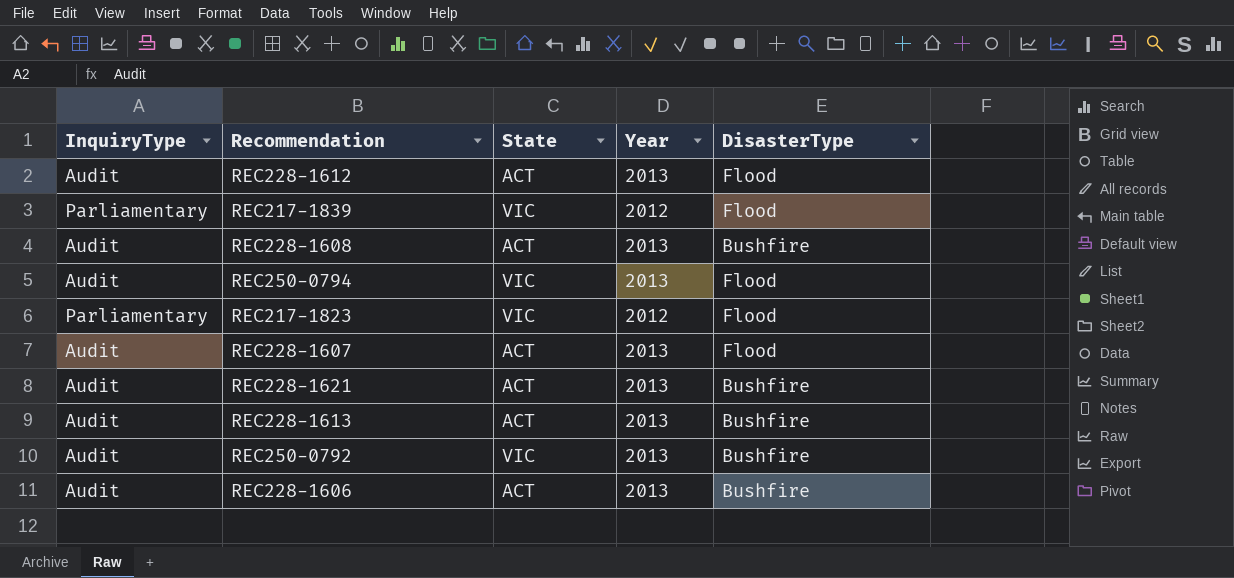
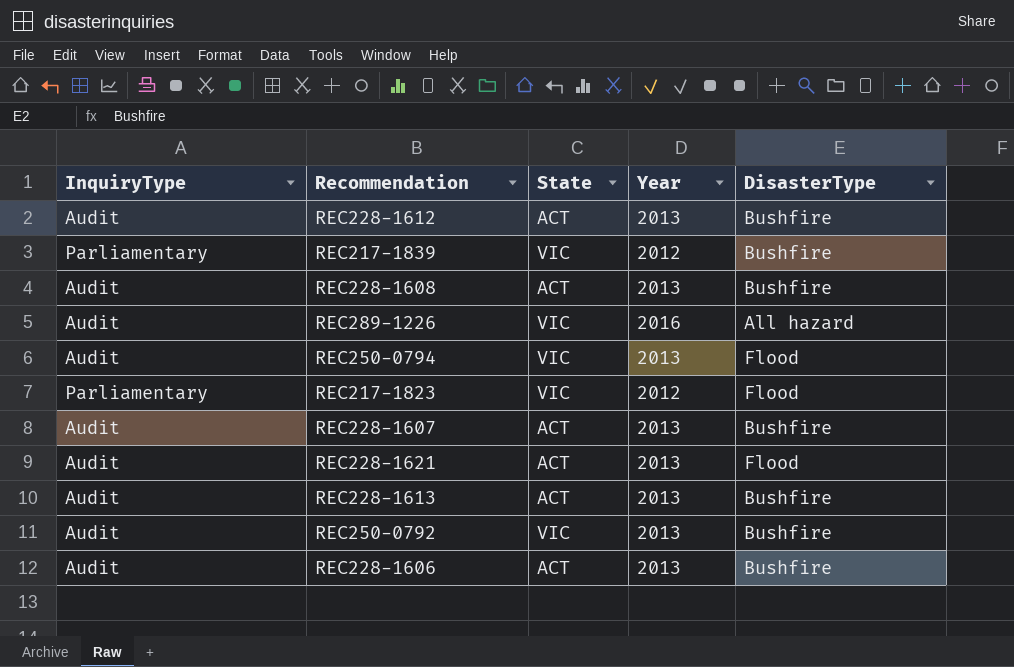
REC228-1612 | DisasterType: Flood -> Bushfire
REC217-1839 | DisasterType: Flood -> Bushfire
row REC289-1226: none -> Audit | VIC | 2016 | All hazard
REC228-1607 | DisasterType: Flood -> Bushfire
REC228-1621 | DisasterType: Bushfire -> Flood

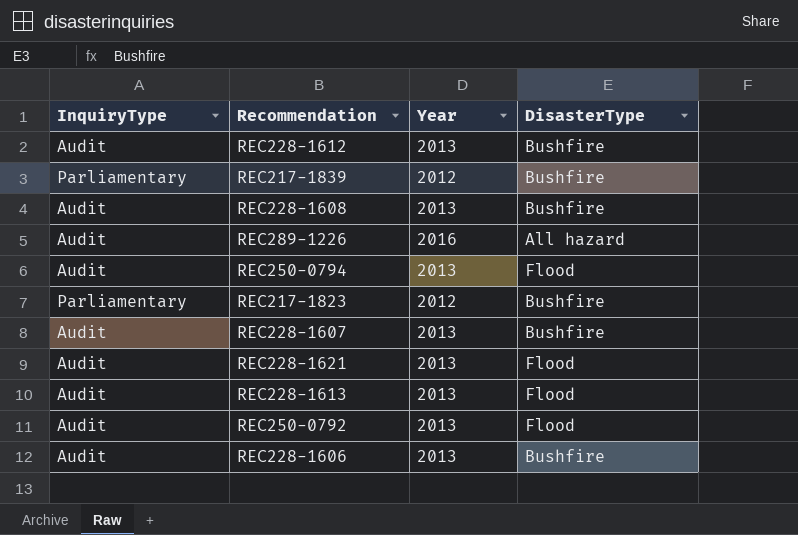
column State | position: 3 -> none
REC217-1823 | DisasterType: Flood -> Bushfire
REC228-1613 | DisasterType: Bushfire -> Flood
REC250-0792 | DisasterType: Bushfire -> Flood

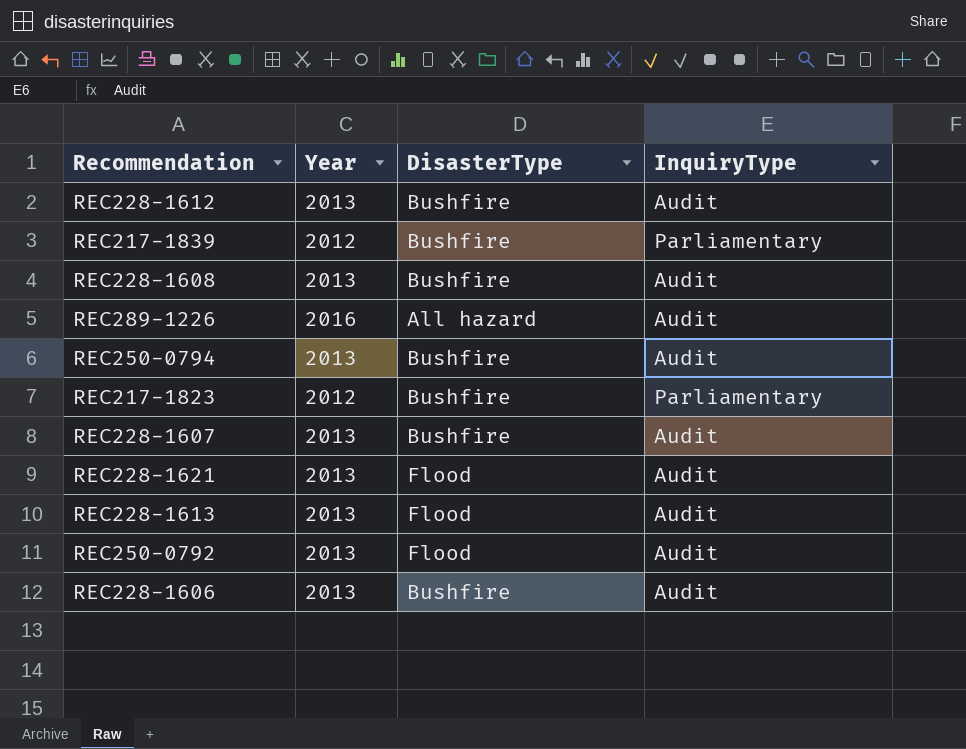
column InquiryType | position: 1 -> 4
REC250-0794 | DisasterType: Flood -> Bushfire

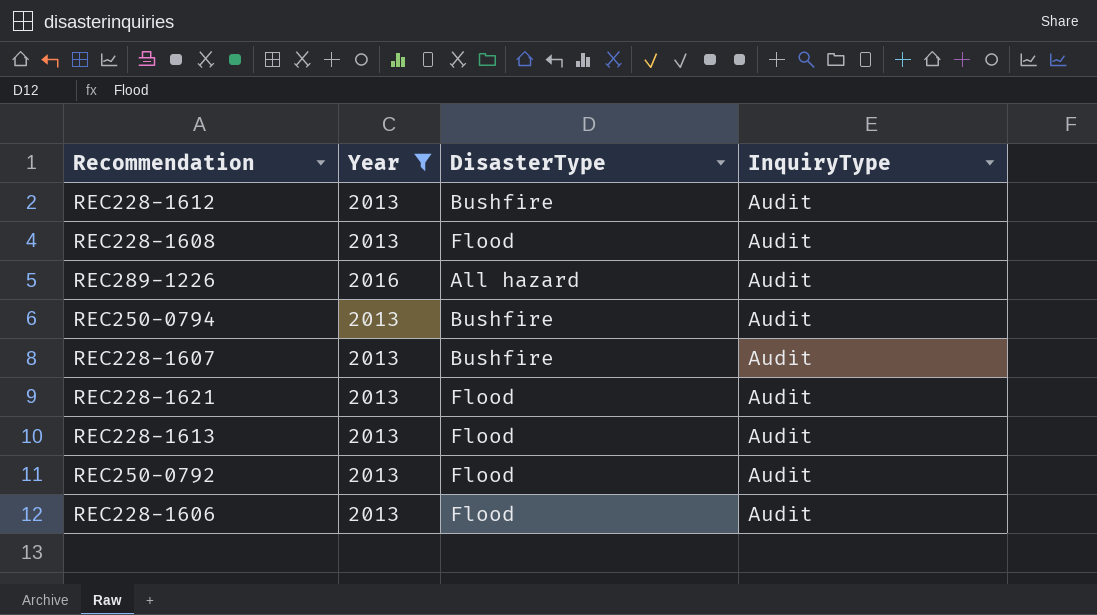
filter: none -> Year != 2012
REC228-1608 | DisasterType: Bushfire -> Flood
REC228-1606 | DisasterType: Bushfire -> Flood

